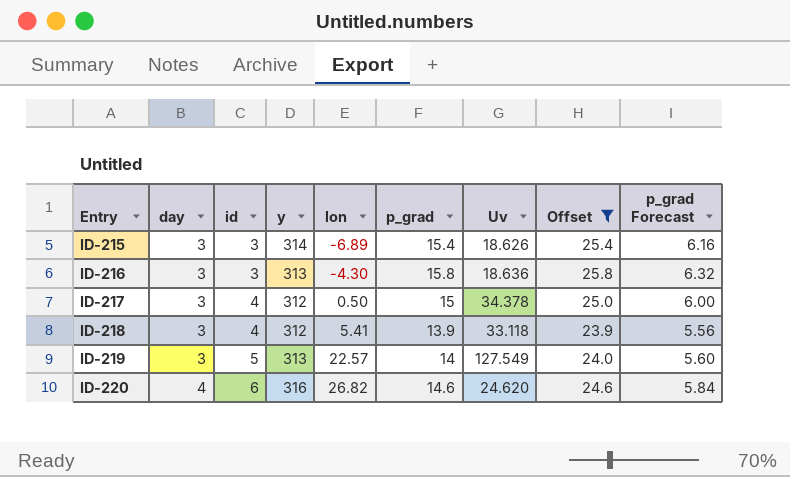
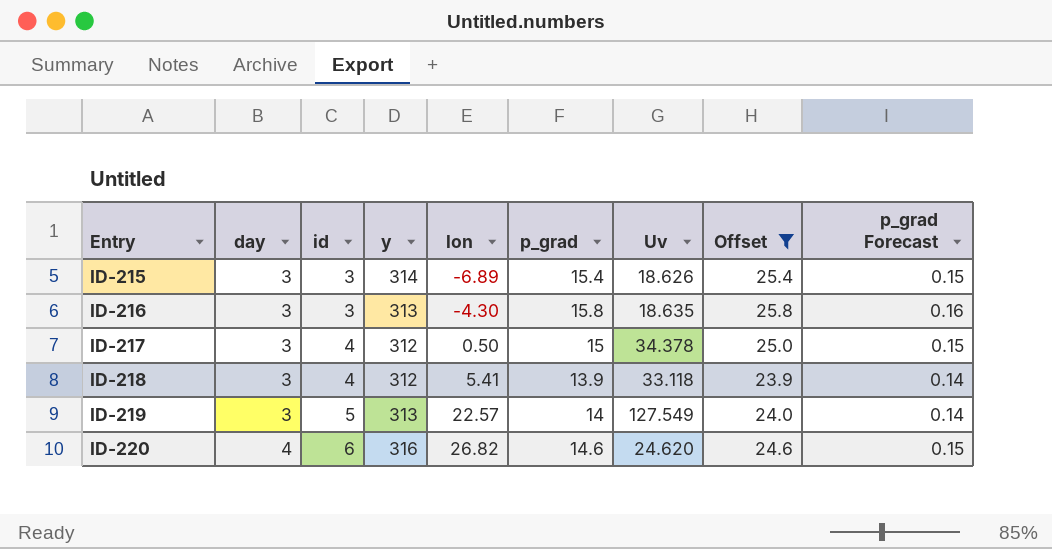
column p_grad Forecast | formula: [p_grad] * 0.4 -> [p_grad] * 0.01
ID-216 | Uv: 18.636 -> 18.635

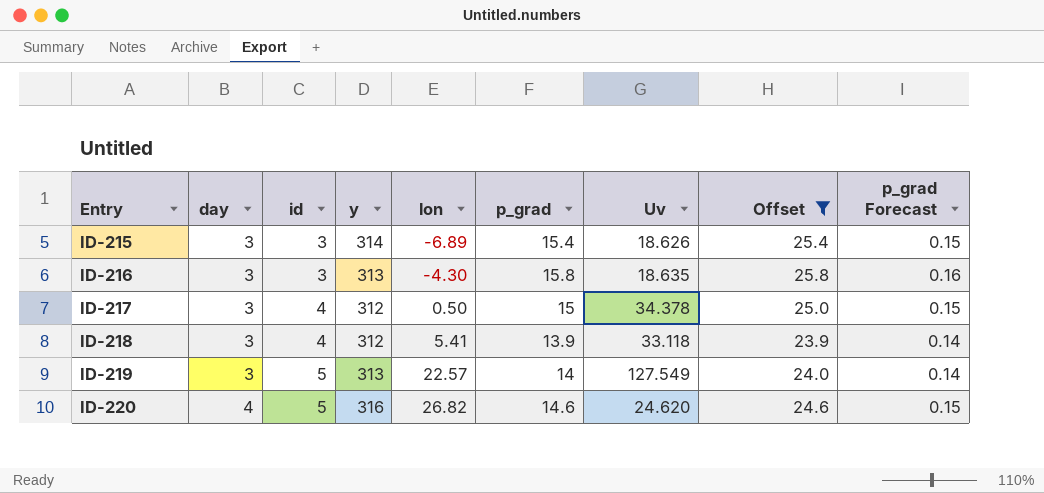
ID-220 | id: 6 -> 5

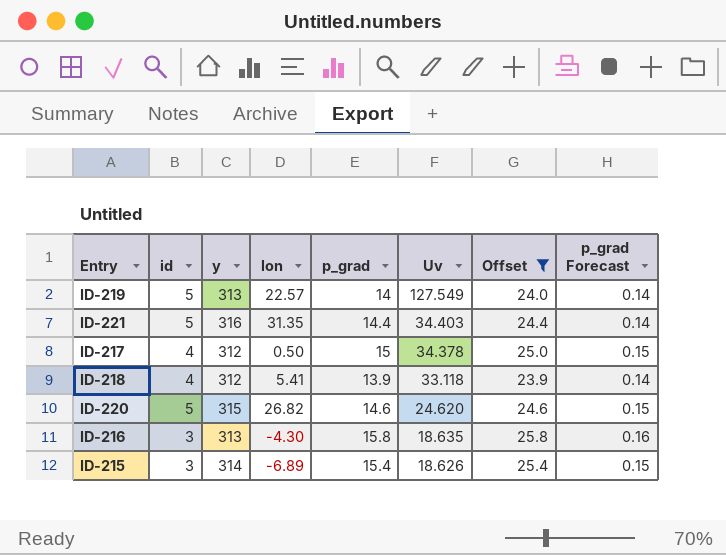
row order: Entry ascending -> Uv descending
column day | position: 2 -> none
row ID-221: none -> 5 | 316 | 31.35 | 14.4 | 34.403 | 24.4 | 0.14
ID-220 | y: 316 -> 315

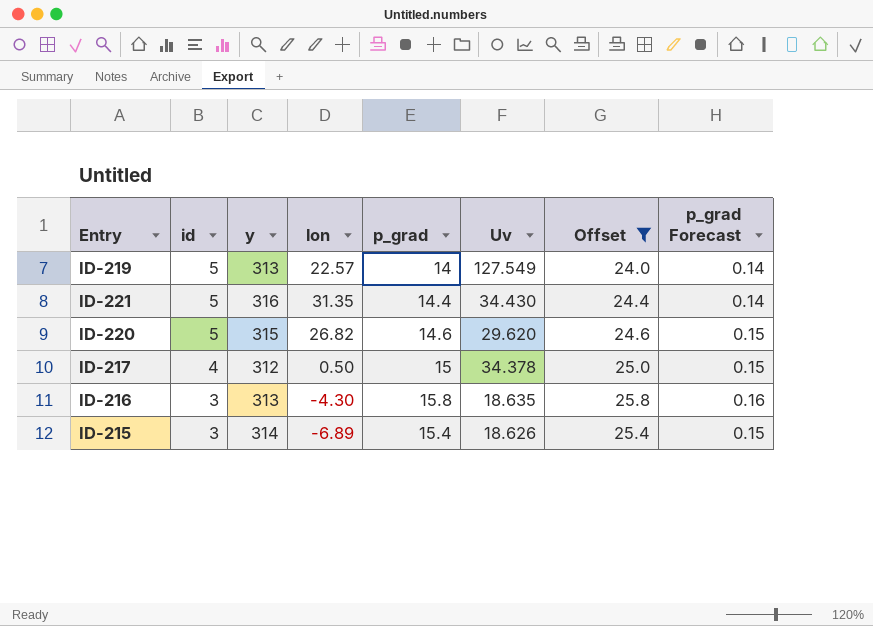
row order: Uv descending -> id descending
row ID-218: 4 | 312 | 5.41 | 13.9 | 33.118 | 23.9 | 0.14 -> none
ID-221 | Uv: 34.403 -> 34.430
ID-220 | Uv: 24.620 -> 29.620

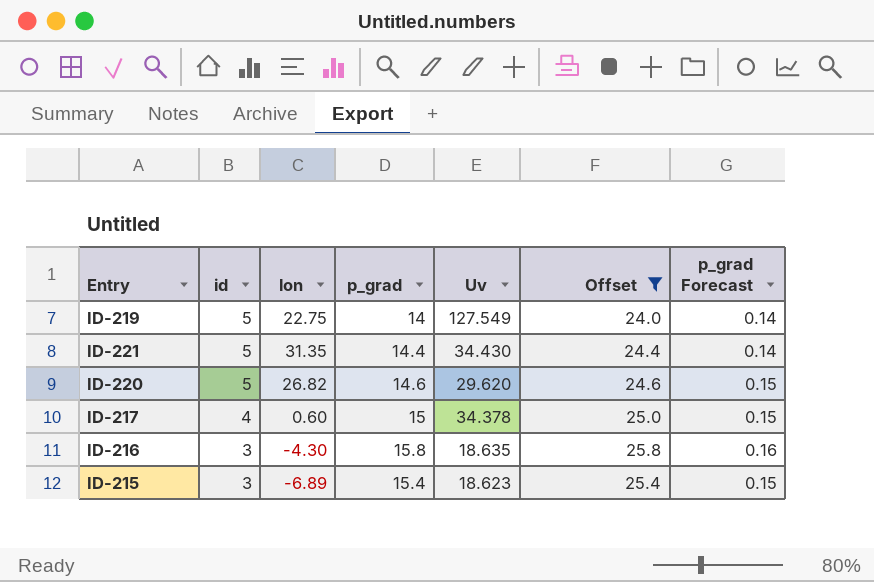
column y | position: 3 -> none
ID-219 | lon: 22.57 -> 22.75
ID-217 | lon: 0.50 -> 0.60
ID-215 | Uv: 18.626 -> 18.623

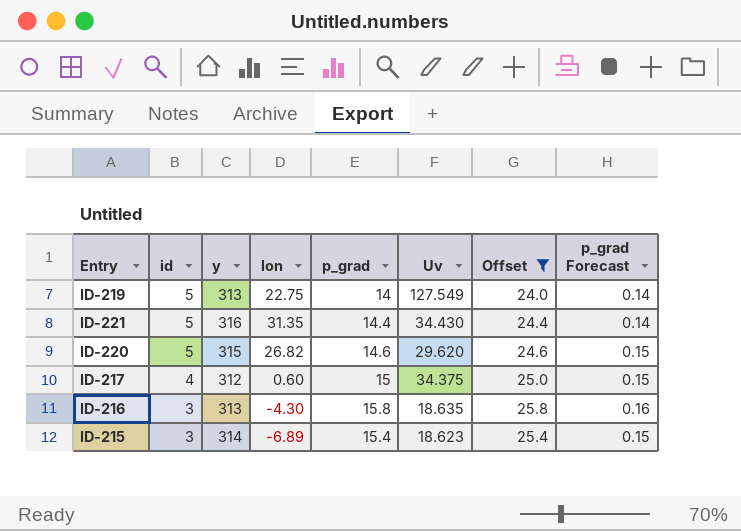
column y | position: none -> 3
ID-217 | Uv: 34.378 -> 34.375

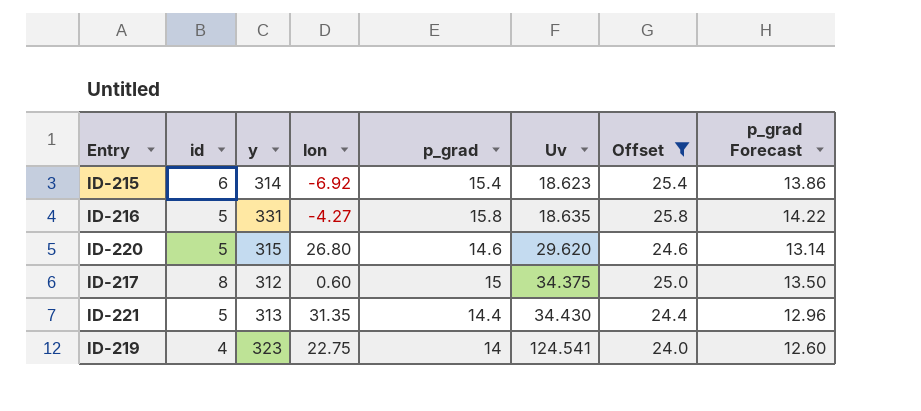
row order: id descending -> Uv ascending
column p_grad Forecast | formula: [p_grad] * 0.01 -> [p_grad] * 0.9
ID-215 | id: 3 -> 6
ID-215 | lon: -6.89 -> -6.92
ID-216 | id: 3 -> 5
ID-216 | y: 313 -> 331
ID-216 | lon: -4.30 -> -4.27
ID-220 | lon: 26.82 -> 26.80
ID-217 | id: 4 -> 8
ID-221 | y: 316 -> 313
ID-219 | id: 5 -> 4
ID-219 | y: 313 -> 323
ID-219 | Uv: 127.549 -> 124.541

